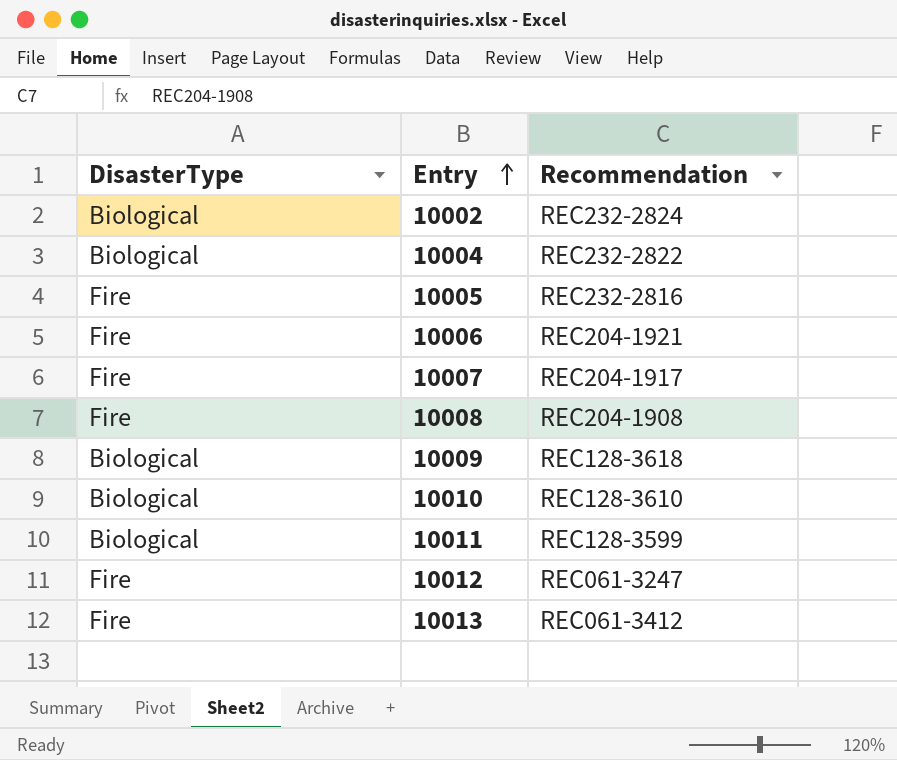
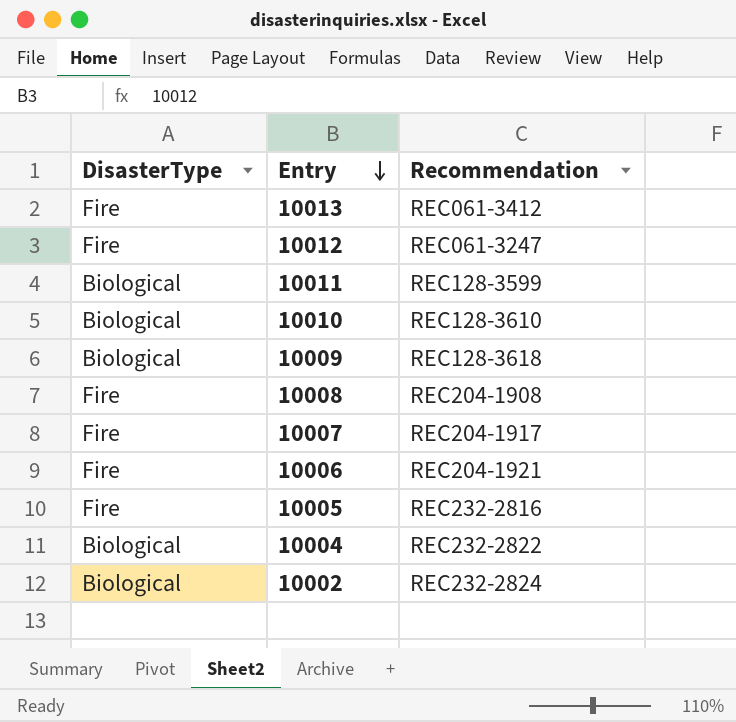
row order: Entry ascending -> Entry descending

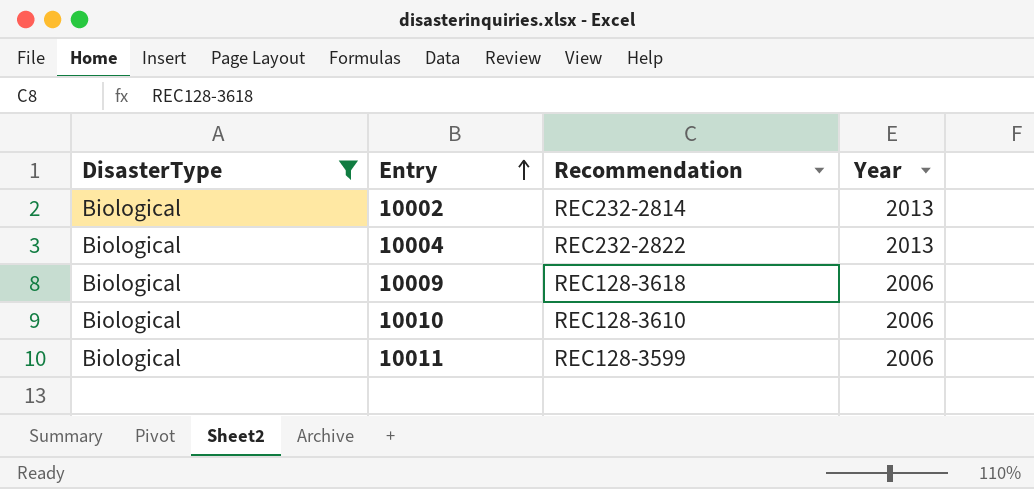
filter: none -> DisasterType = Biological
row order: Entry descending -> Entry ascending
column Year | position: none -> 4
10002 | Recommendation: REC232-2824 -> REC232-2814

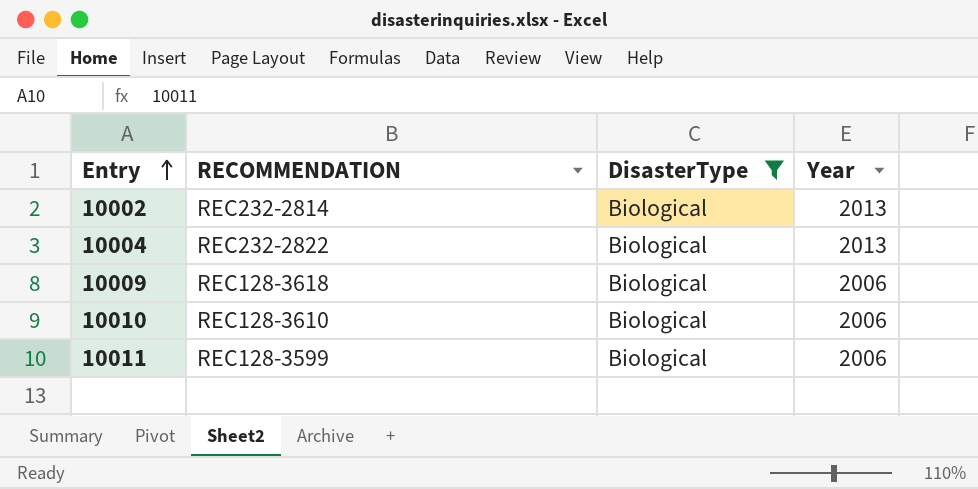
column name: Recommendation -> RECOMMENDATION
column DisasterType | position: 1 -> 3

